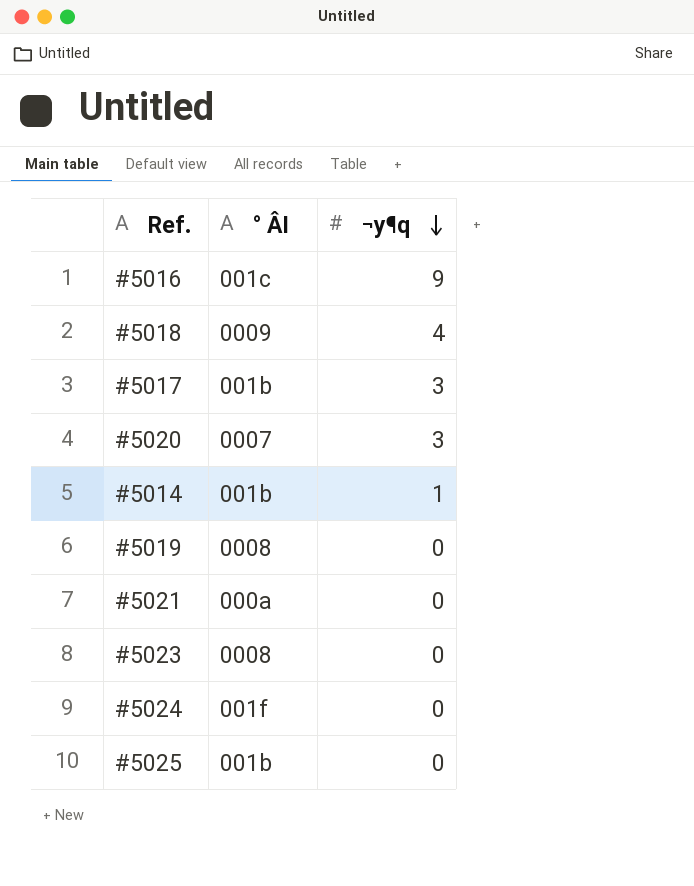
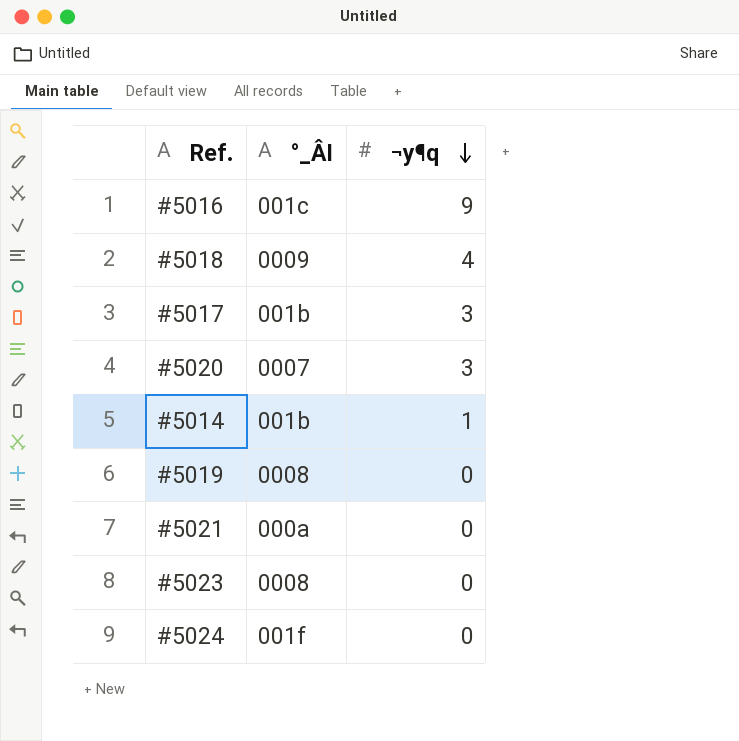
column name: ° ÂI -> °_ÂI
row #5025: 001b | 0 -> none

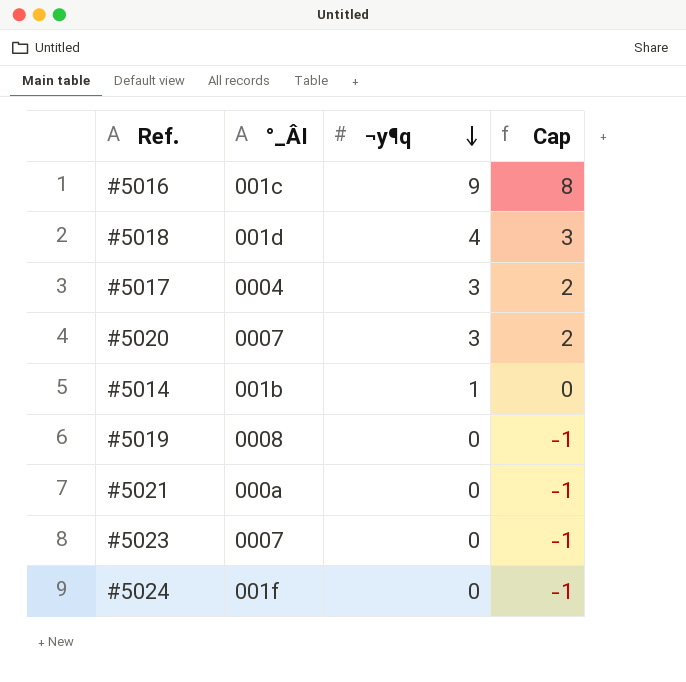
column Cap | formula: none -> [¬y¶q] - 1
#5018 | °_ÂI: 0009 -> 001d
#5017 | °_ÂI: 001b -> 0004
#5023 | °_ÂI: 0008 -> 0007

